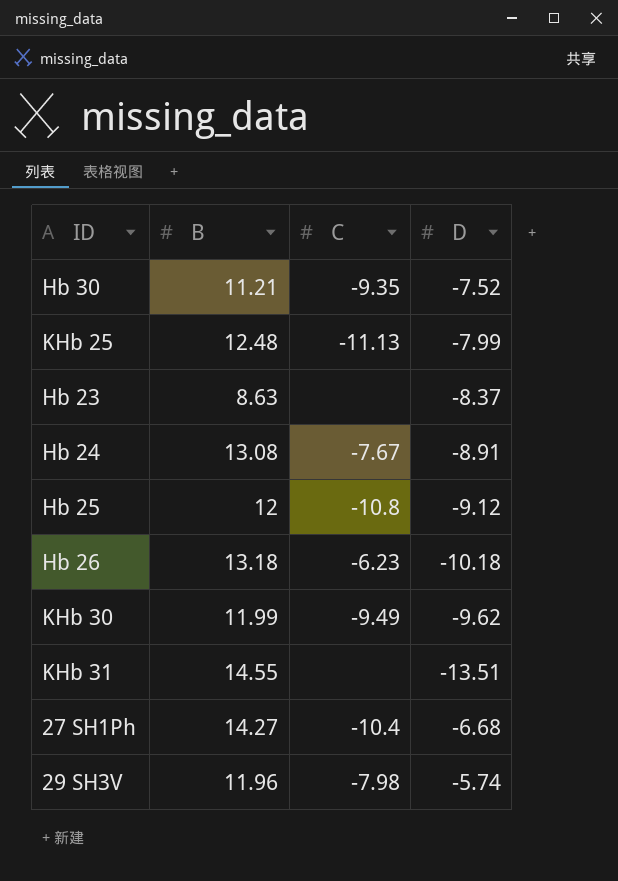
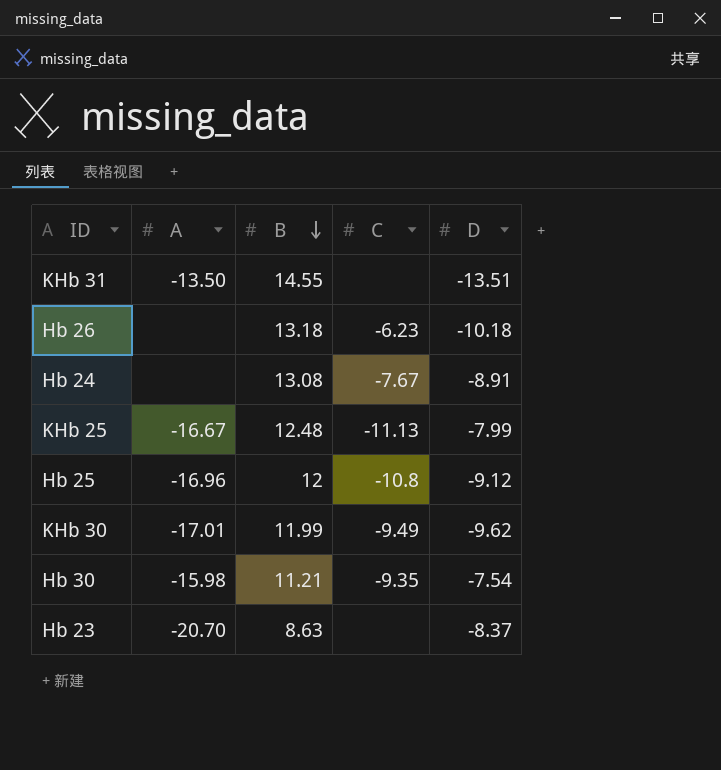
row order: none -> B descending
column A | position: none -> 2
row 27 SH1Ph: 14.27 | -10.4 | -6.68 -> none
row 29 SH3V: 11.96 | -7.98 | -5.74 -> none
Hb 30 | D: -7.52 -> -7.54

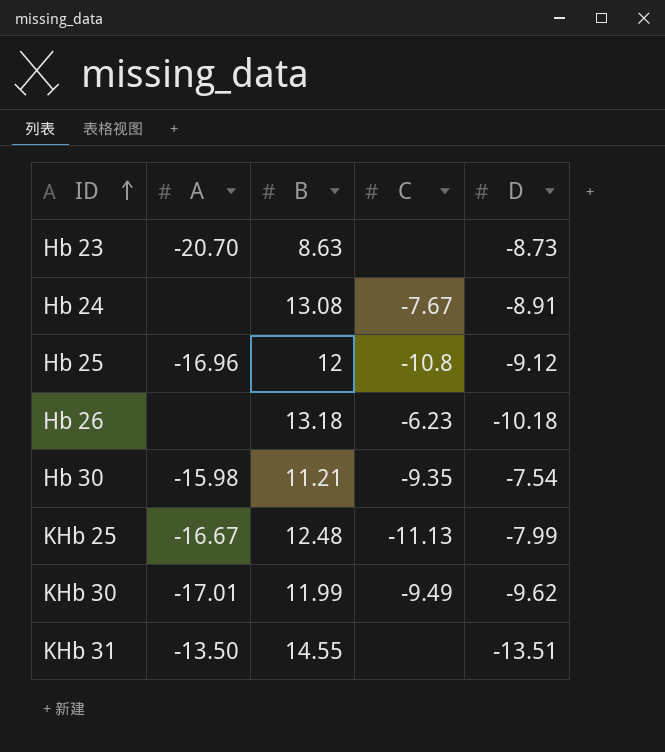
row order: B descending -> ID ascending
Hb 23 | D: -8.37 -> -8.73

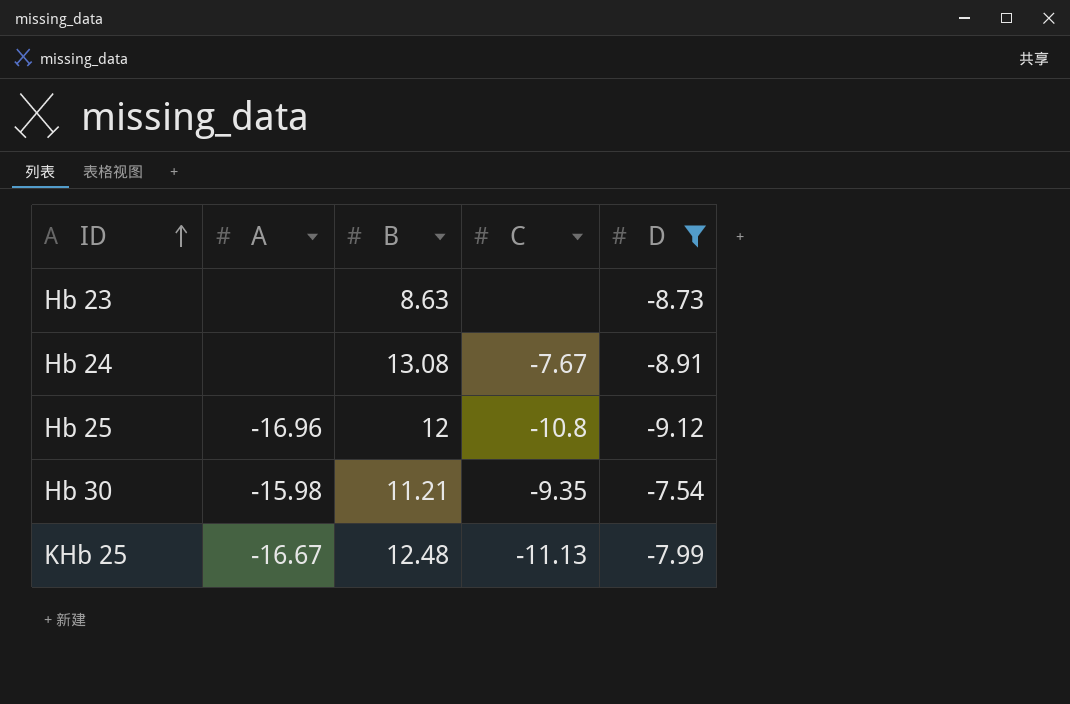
filter: none -> D >= -9.12
Hb 23 | A: -20.70 -> none

